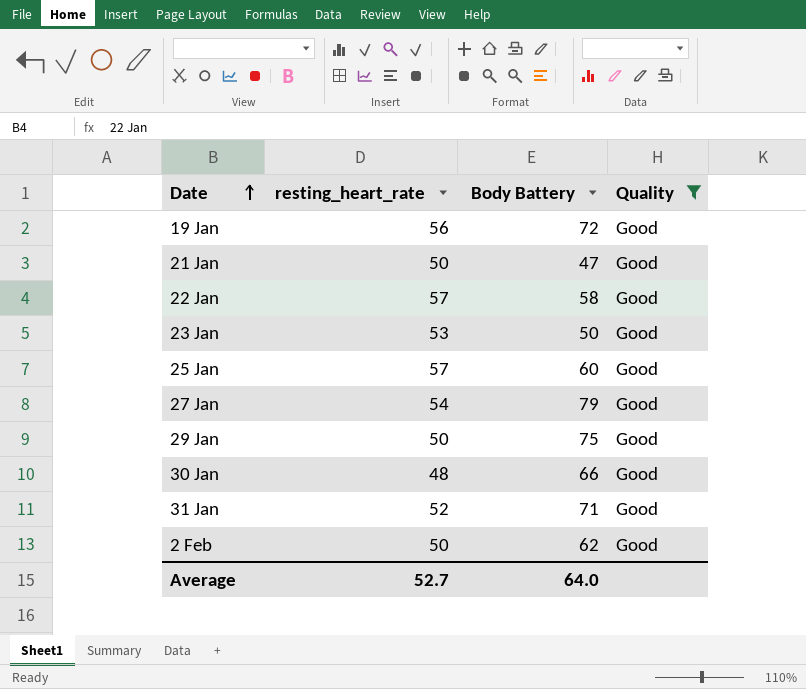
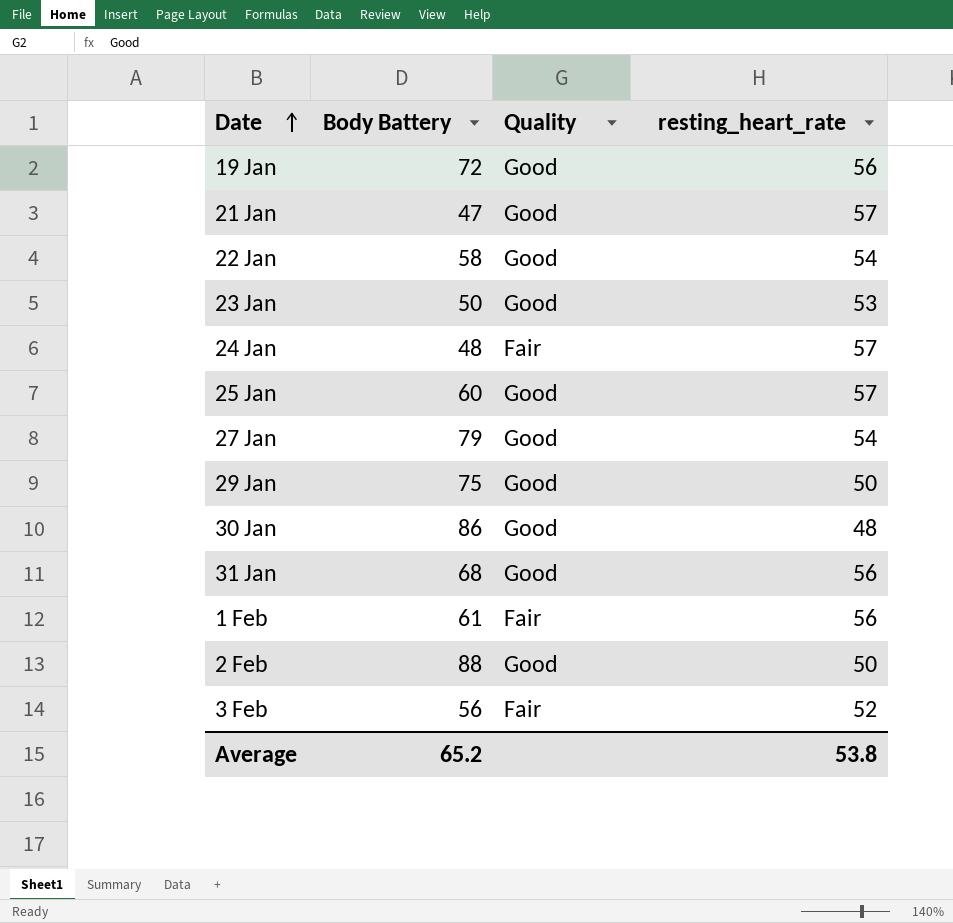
filter: Quality = Good -> none
column resting_heart_rate | position: 2 -> 4
21 Jan | resting_heart_rate: 50 -> 57
22 Jan | resting_heart_rate: 57 -> 54
30 Jan | Body Battery: 66 -> 86
31 Jan | Body Battery: 71 -> 68
31 Jan | resting_heart_rate: 52 -> 56
2 Feb | Body Battery: 62 -> 88
Average | Body Battery: 64.0 -> 65.2
Average | resting_heart_rate: 52.7 -> 53.8

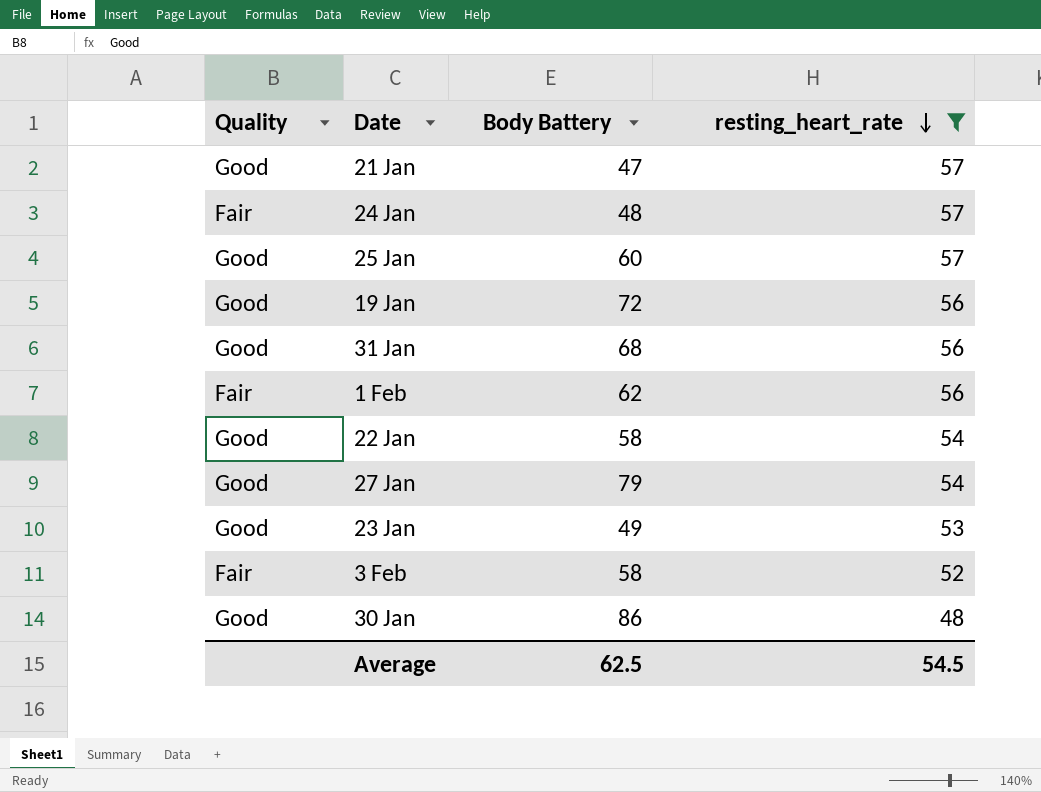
filter: none -> resting_heart_rate != 50
row order: Date ascending -> resting_heart_rate descending
column Quality | position: 3 -> 1
1 Feb | Body Battery: 61 -> 62
23 Jan | Body Battery: 50 -> 49
3 Feb | Body Battery: 56 -> 58
Average | Body Battery: 65.2 -> 62.5
Average | resting_heart_rate: 53.8 -> 54.5

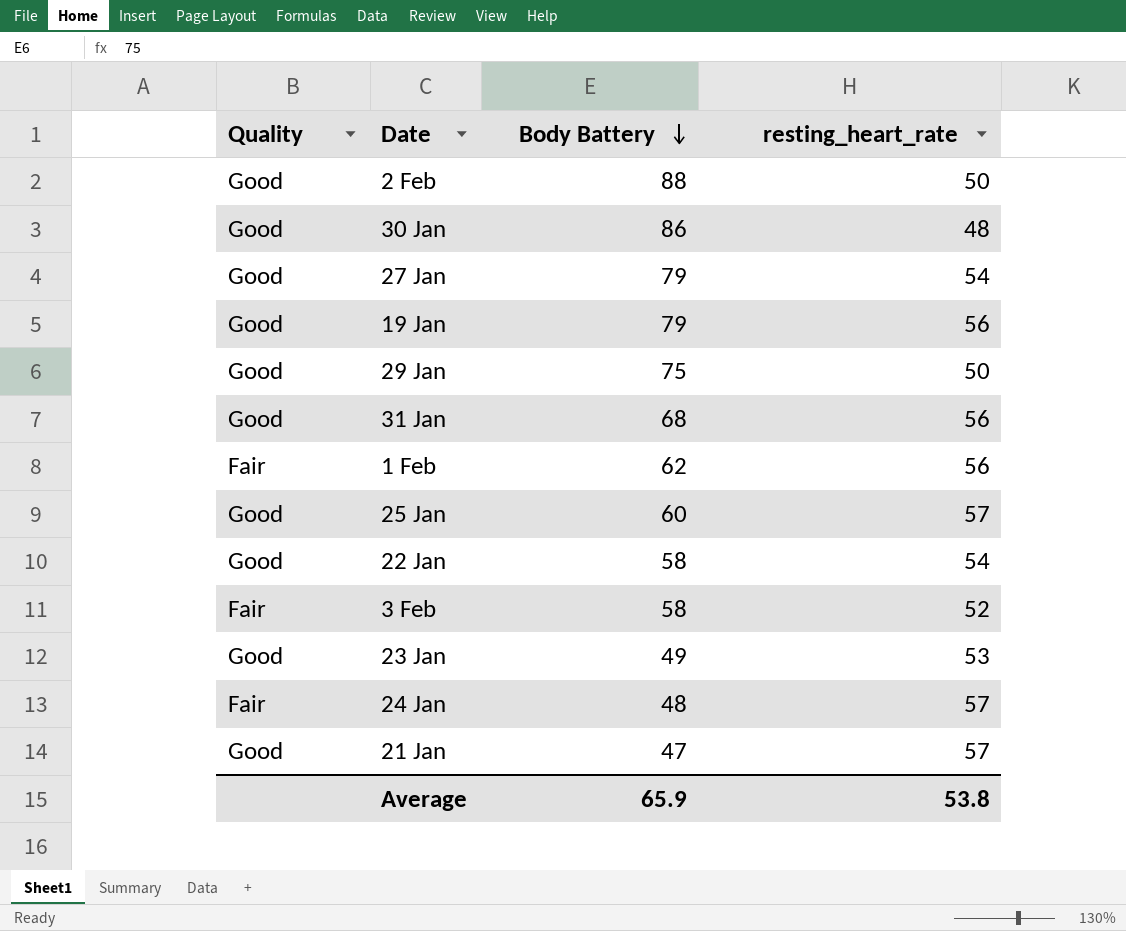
filter: resting_heart_rate != 50 -> none
row order: resting_heart_rate descending -> Body Battery descending
19 Jan | Body Battery: 72 -> 79
Average | Body Battery: 62.5 -> 65.9
Average | resting_heart_rate: 54.5 -> 53.8

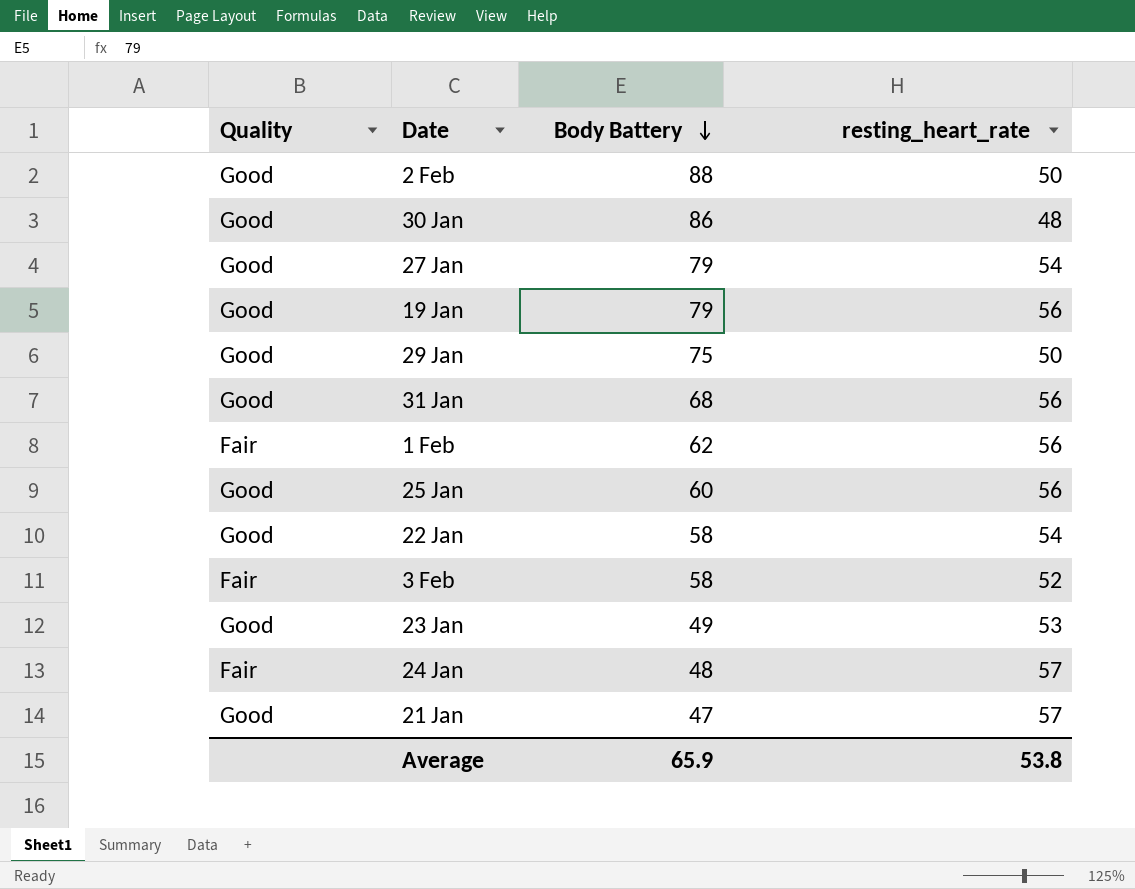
25 Jan | resting_heart_rate: 57 -> 56

